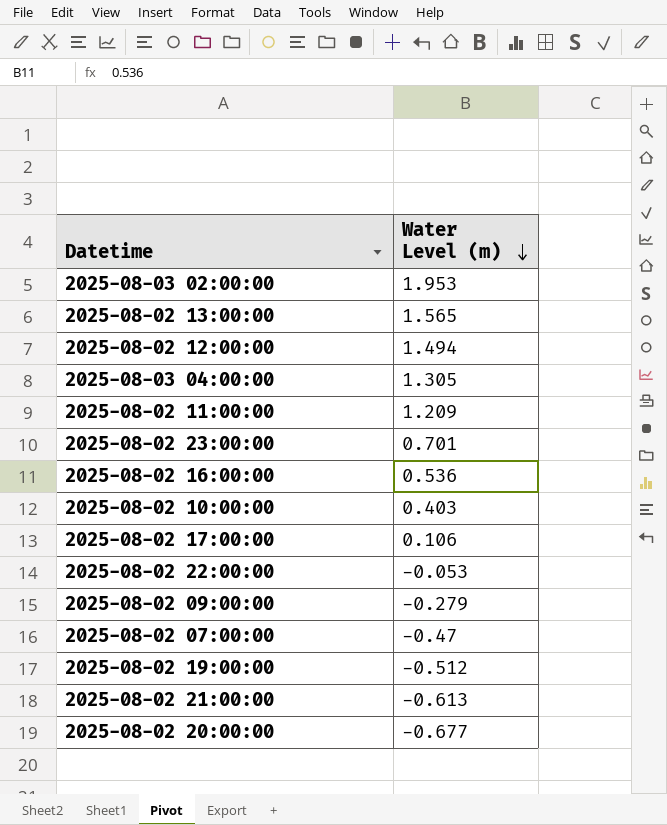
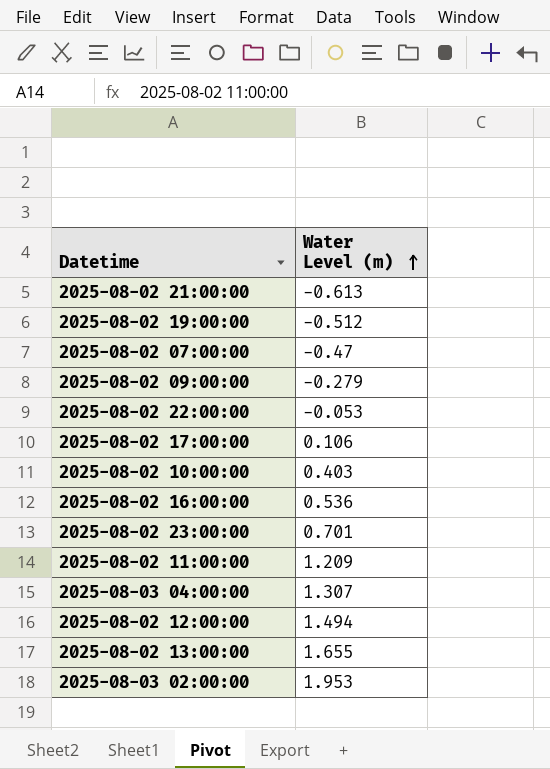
row order: Water Level (m) descending -> Water Level (m) ascending
row 2025-08-02 20:00:00: -0.677 -> none
2025-08-03 04:00:00 | Water Level (m): 1.305 -> 1.307
2025-08-02 13:00:00 | Water Level (m): 1.565 -> 1.655

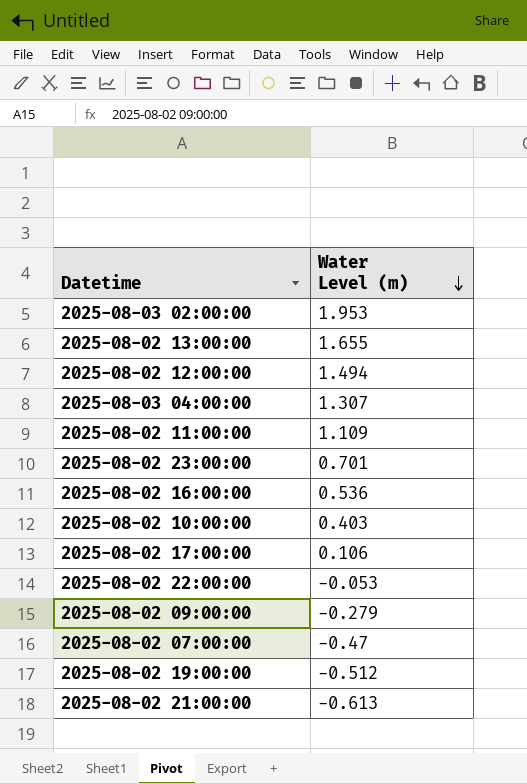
row order: Water Level (m) ascending -> Water Level (m) descending
2025-08-02 11:00:00 | Water Level (m): 1.209 -> 1.109

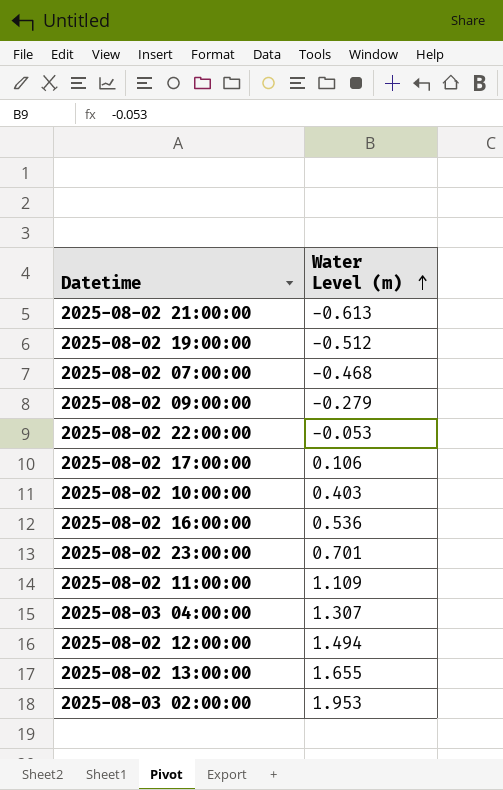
row order: Water Level (m) descending -> Water Level (m) ascending
2025-08-02 07:00:00 | Water Level (m): -0.47 -> -0.468

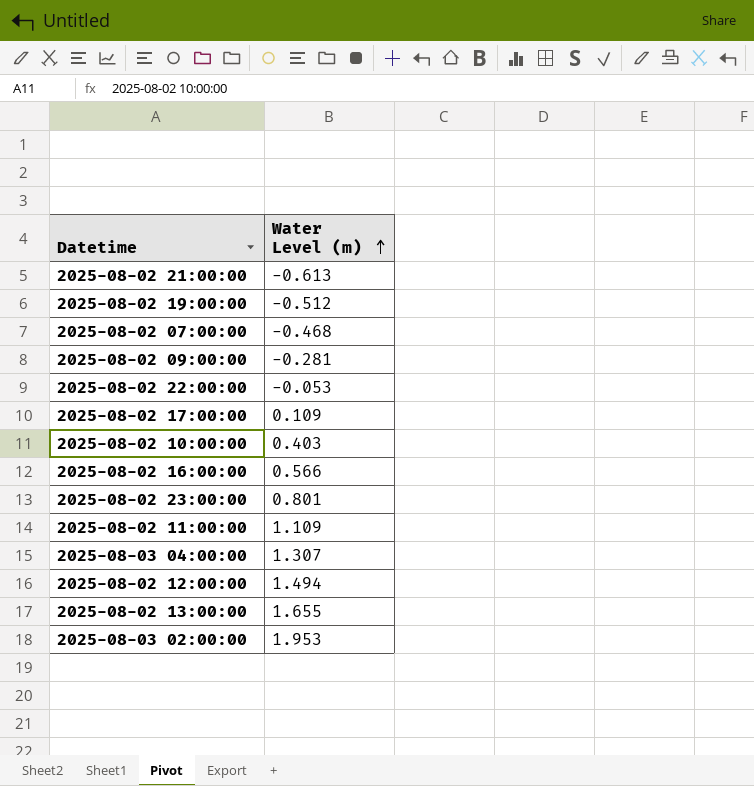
2025-08-02 09:00:00 | Water Level (m): -0.279 -> -0.281
2025-08-02 17:00:00 | Water Level (m): 0.106 -> 0.109
2025-08-02 16:00:00 | Water Level (m): 0.536 -> 0.566
2025-08-02 23:00:00 | Water Level (m): 0.701 -> 0.801

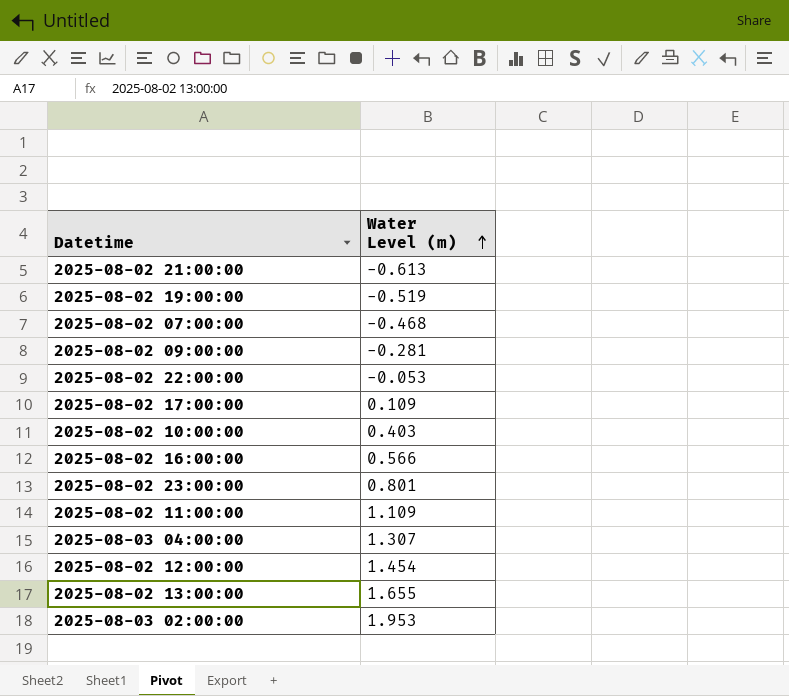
2025-08-02 19:00:00 | Water Level (m): -0.512 -> -0.519
2025-08-02 12:00:00 | Water Level (m): 1.494 -> 1.454

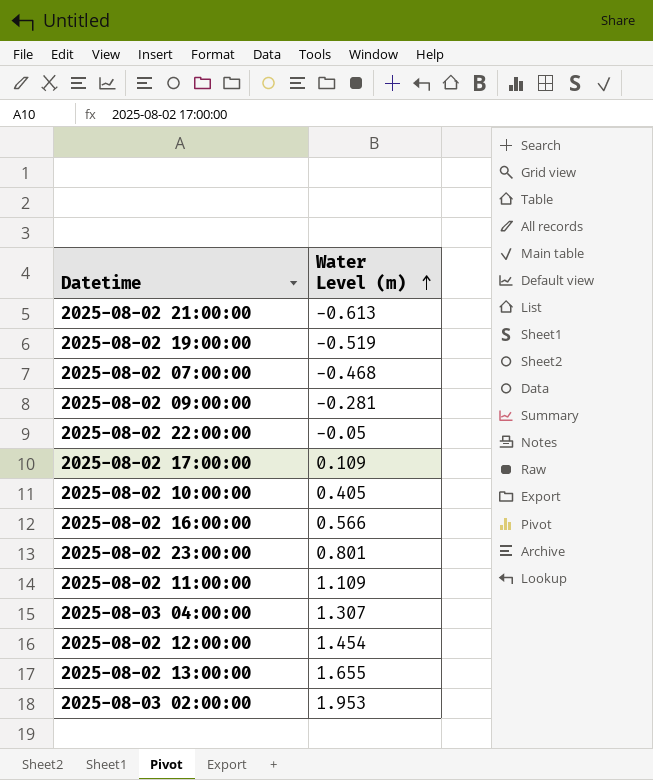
2025-08-02 22:00:00 | Water Level (m): -0.053 -> -0.05
2025-08-02 10:00:00 | Water Level (m): 0.403 -> 0.405

